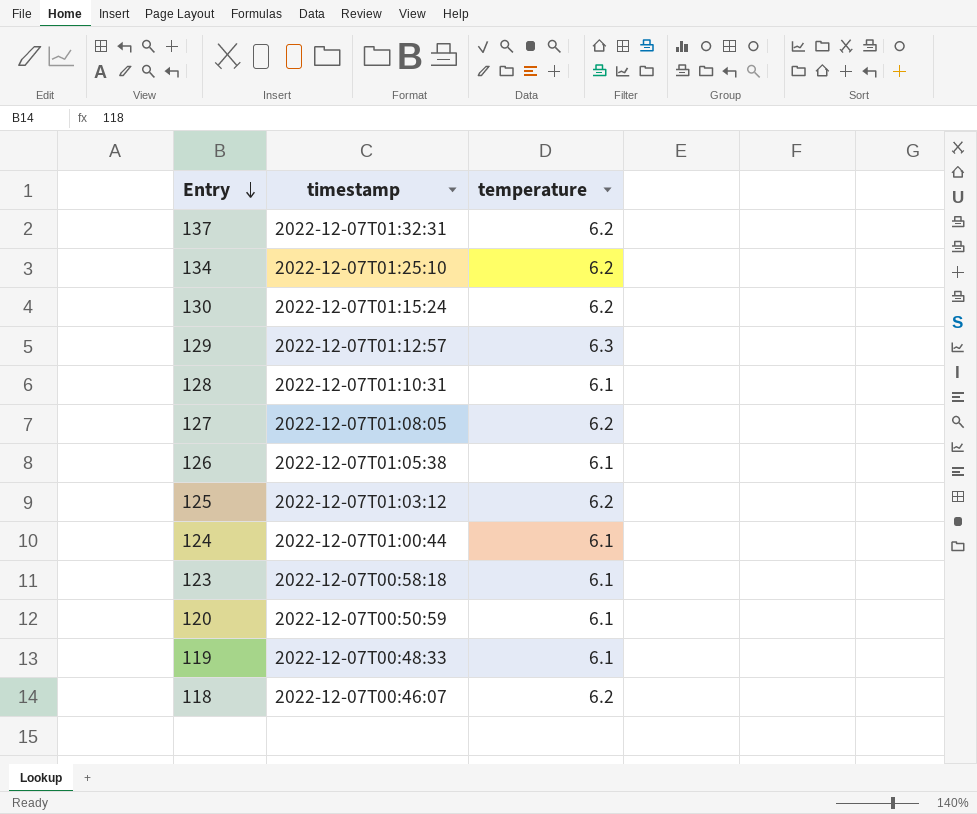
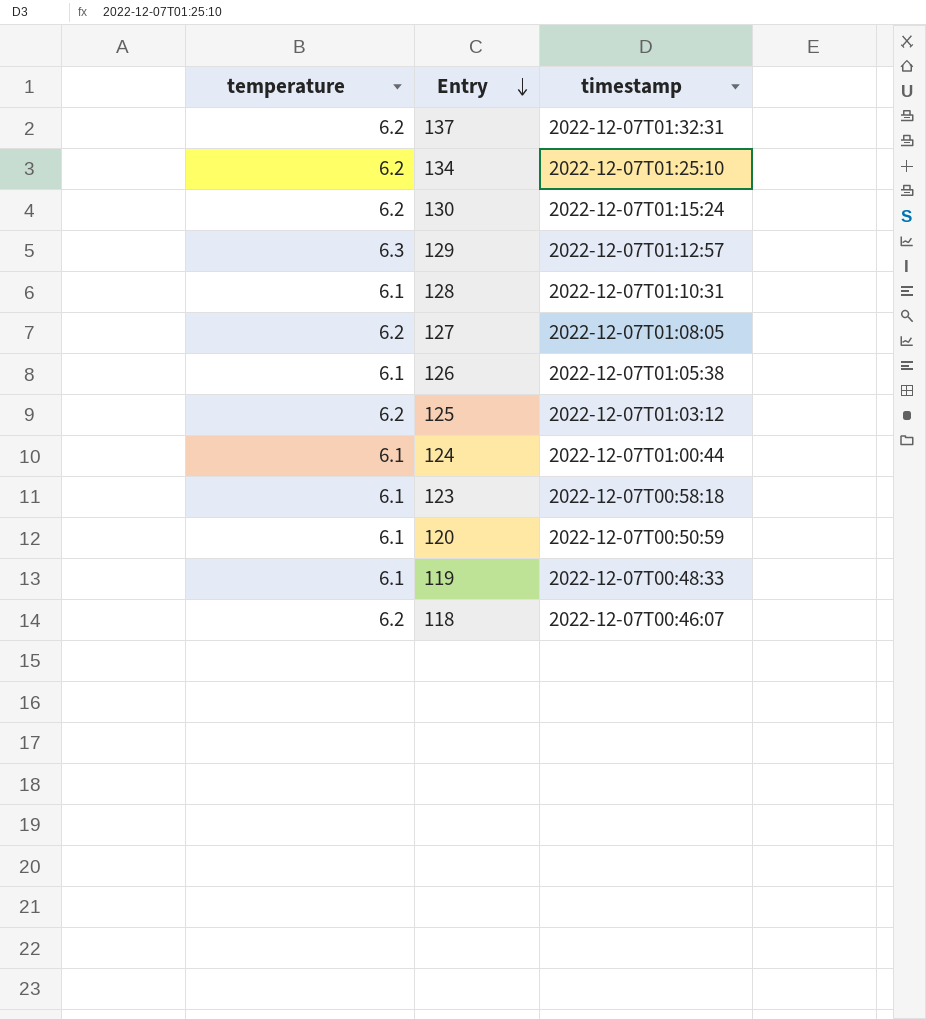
column temperature | position: 3 -> 1

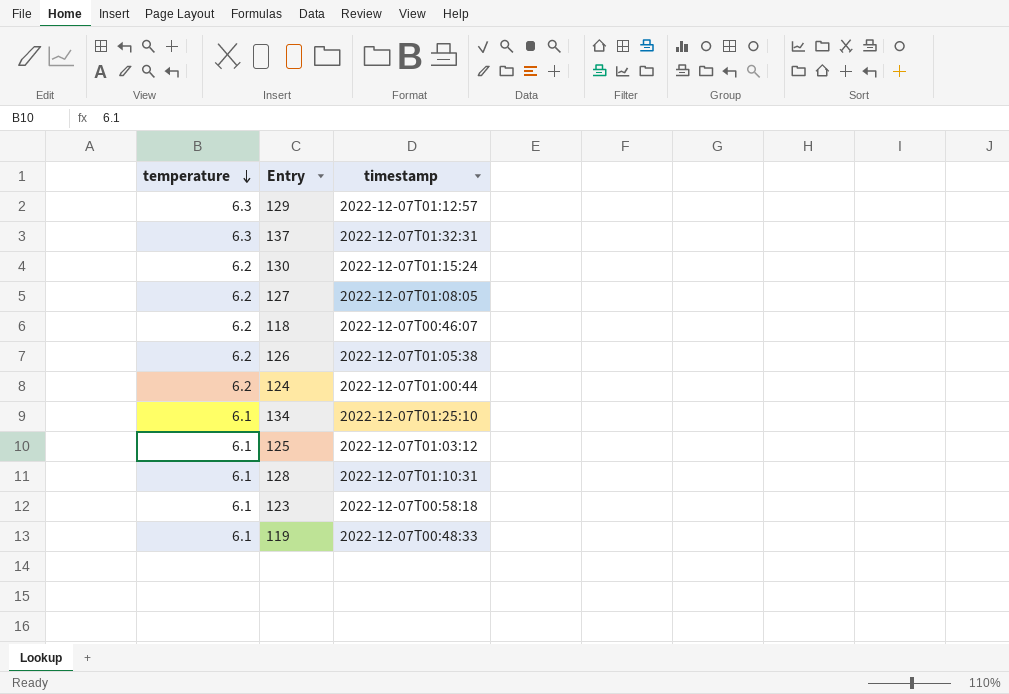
row order: Entry descending -> temperature descending
row 120: 6.1 | 2022-12-07T00:50:59 -> none
137 | temperature: 6.2 -> 6.3
126 | temperature: 6.1 -> 6.2
124 | temperature: 6.1 -> 6.2
134 | temperature: 6.2 -> 6.1
125 | temperature: 6.2 -> 6.1

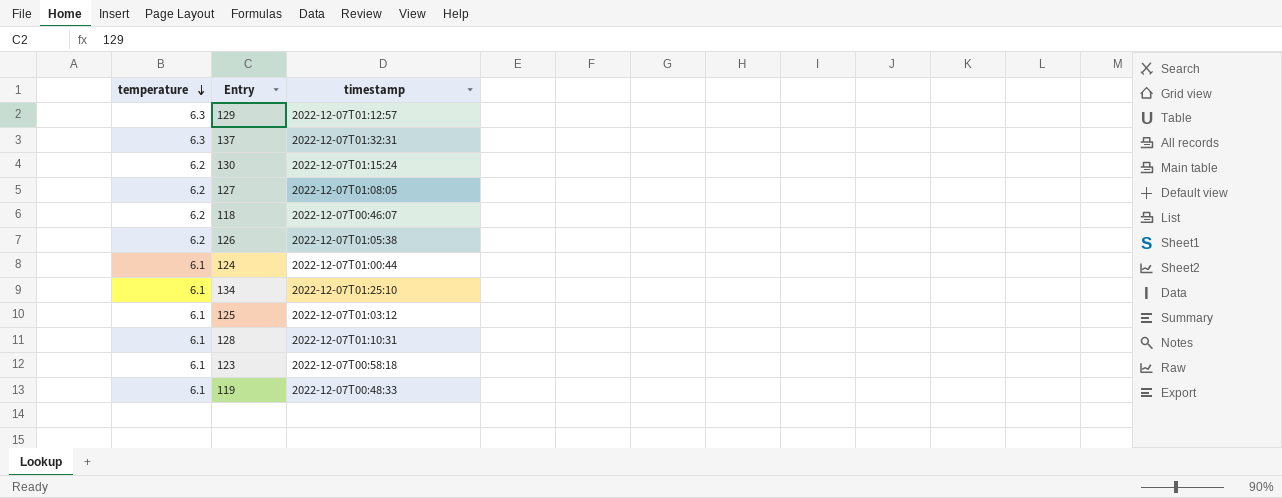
124 | temperature: 6.2 -> 6.1

